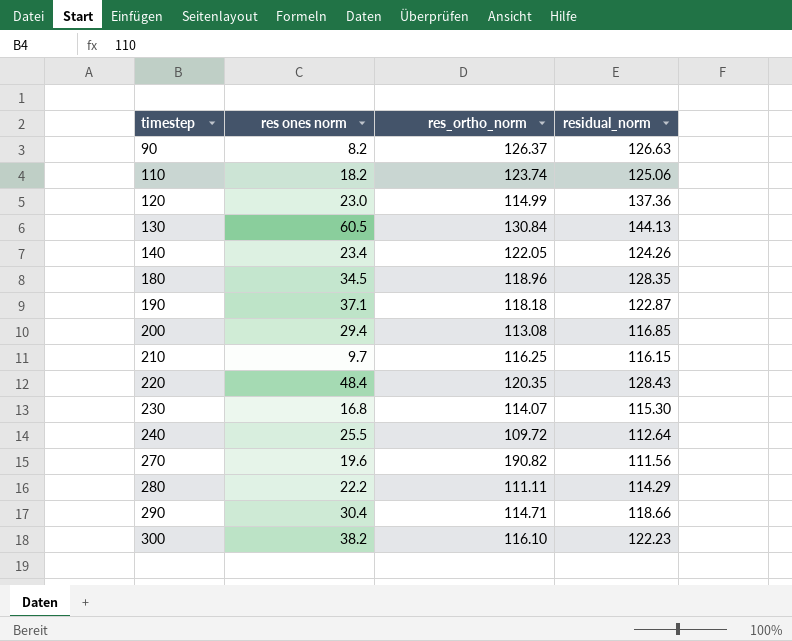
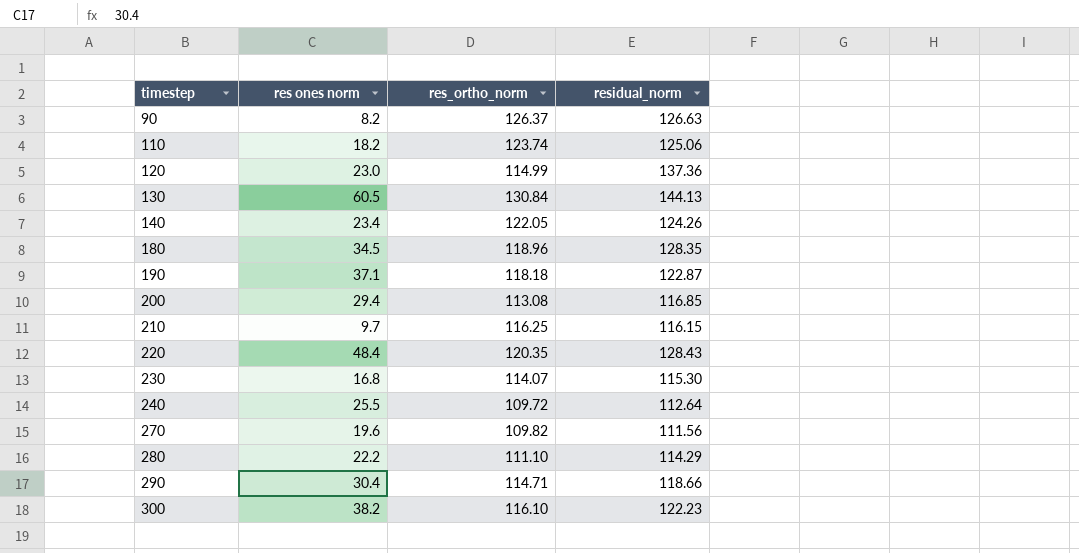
270 | res_ortho_norm: 190.82 -> 109.82
280 | res_ortho_norm: 111.11 -> 111.10

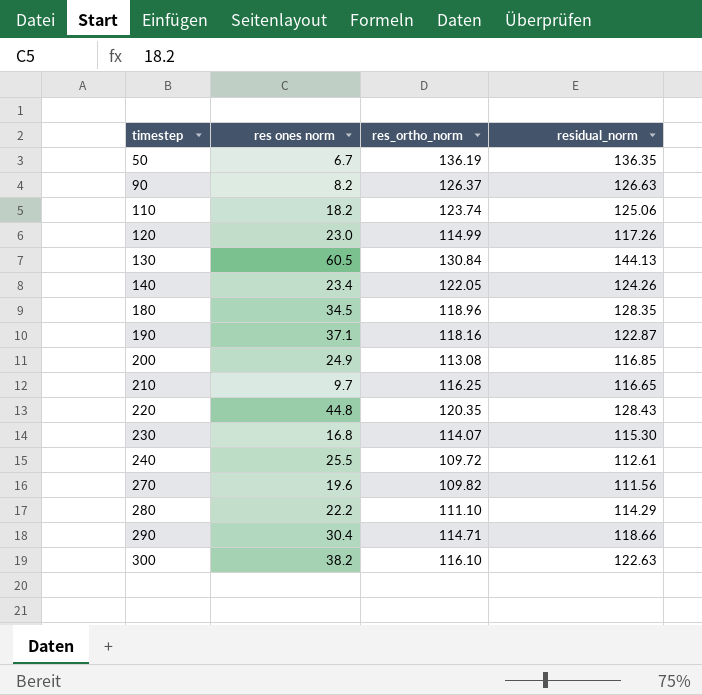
row 50: none -> 6.7 | 136.19 | 136.35
120 | residual_norm: 137.36 -> 117.26
190 | res_ortho_norm: 118.18 -> 118.16
200 | res ones norm: 29.4 -> 24.9
210 | residual_norm: 116.15 -> 116.65
220 | res ones norm: 48.4 -> 44.8
240 | residual_norm: 112.64 -> 112.61
300 | residual_norm: 122.23 -> 122.63

